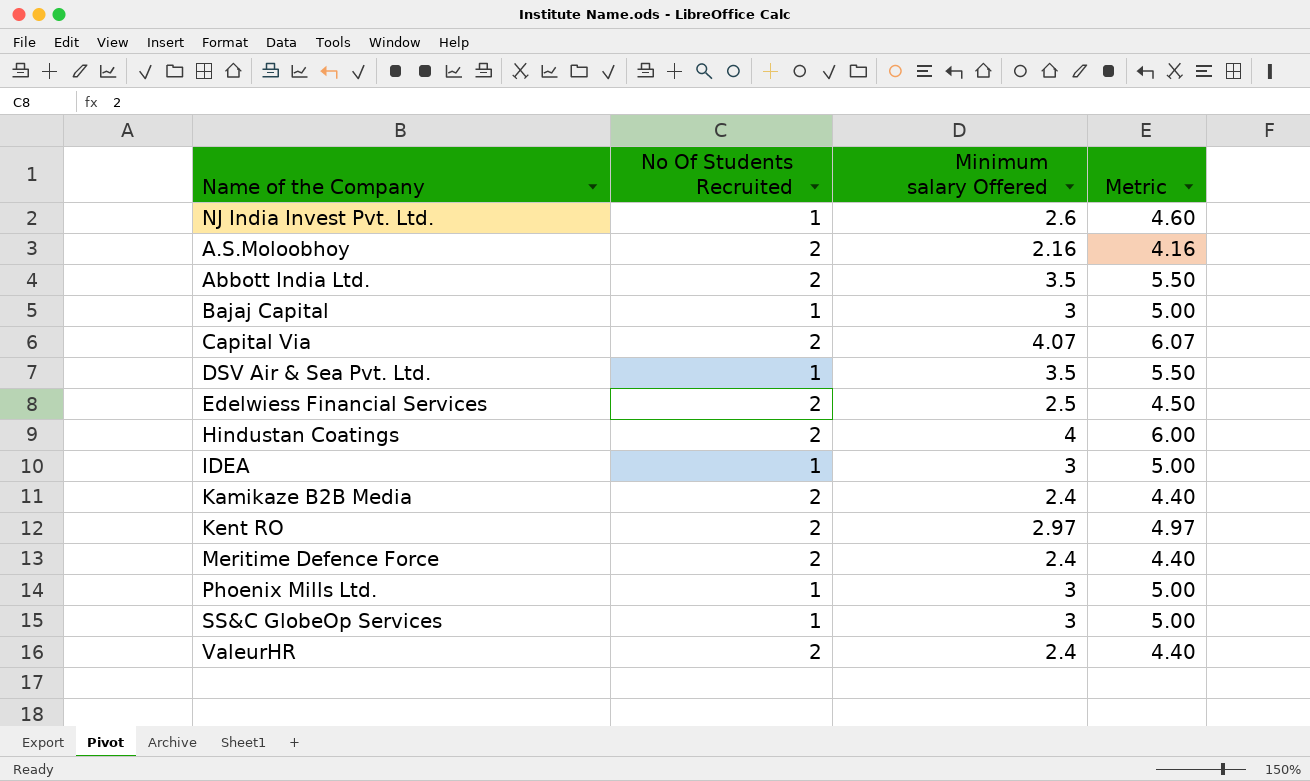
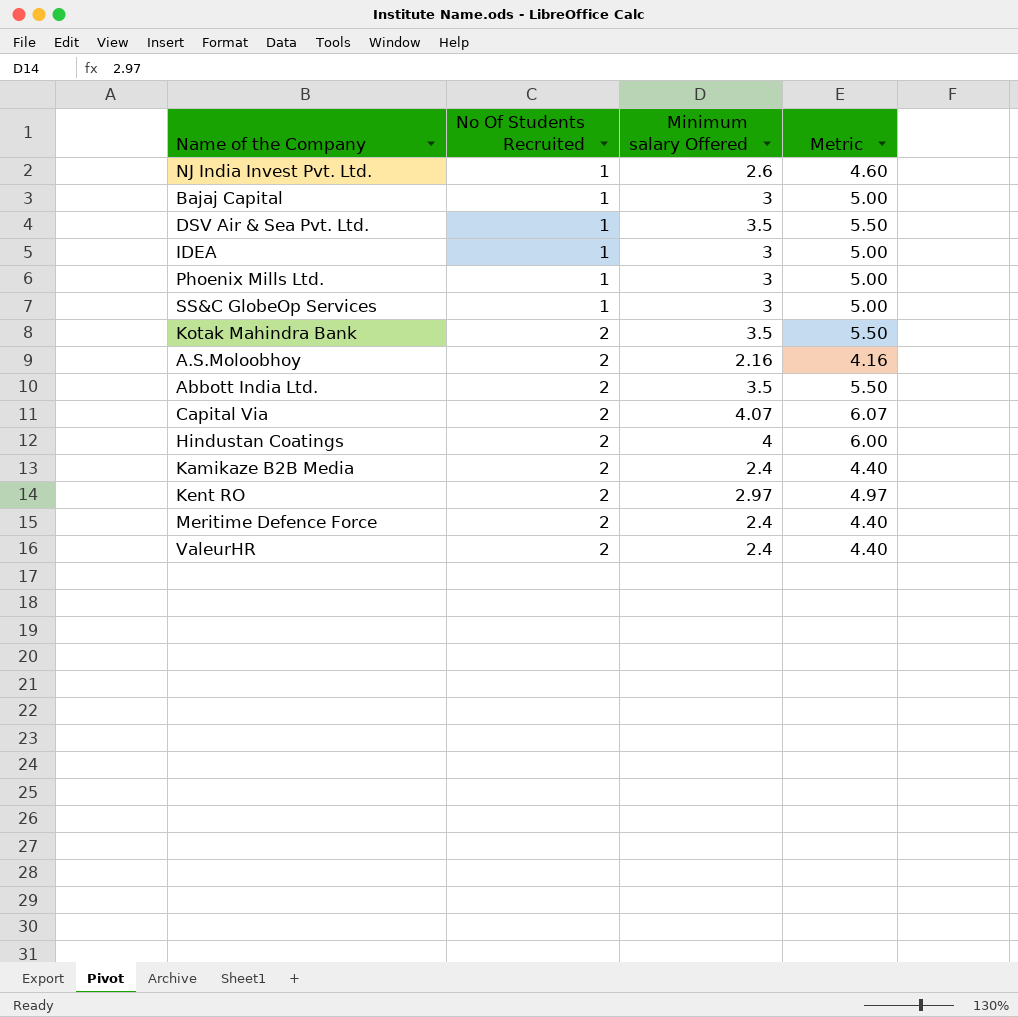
row order: none -> No Of Students Recruited ascending
row Edelwiess Financial Services: 2 | 2.5 | 4.50 -> none
row Kotak Mahindra Bank: none -> 2 | 3.5 | 5.50

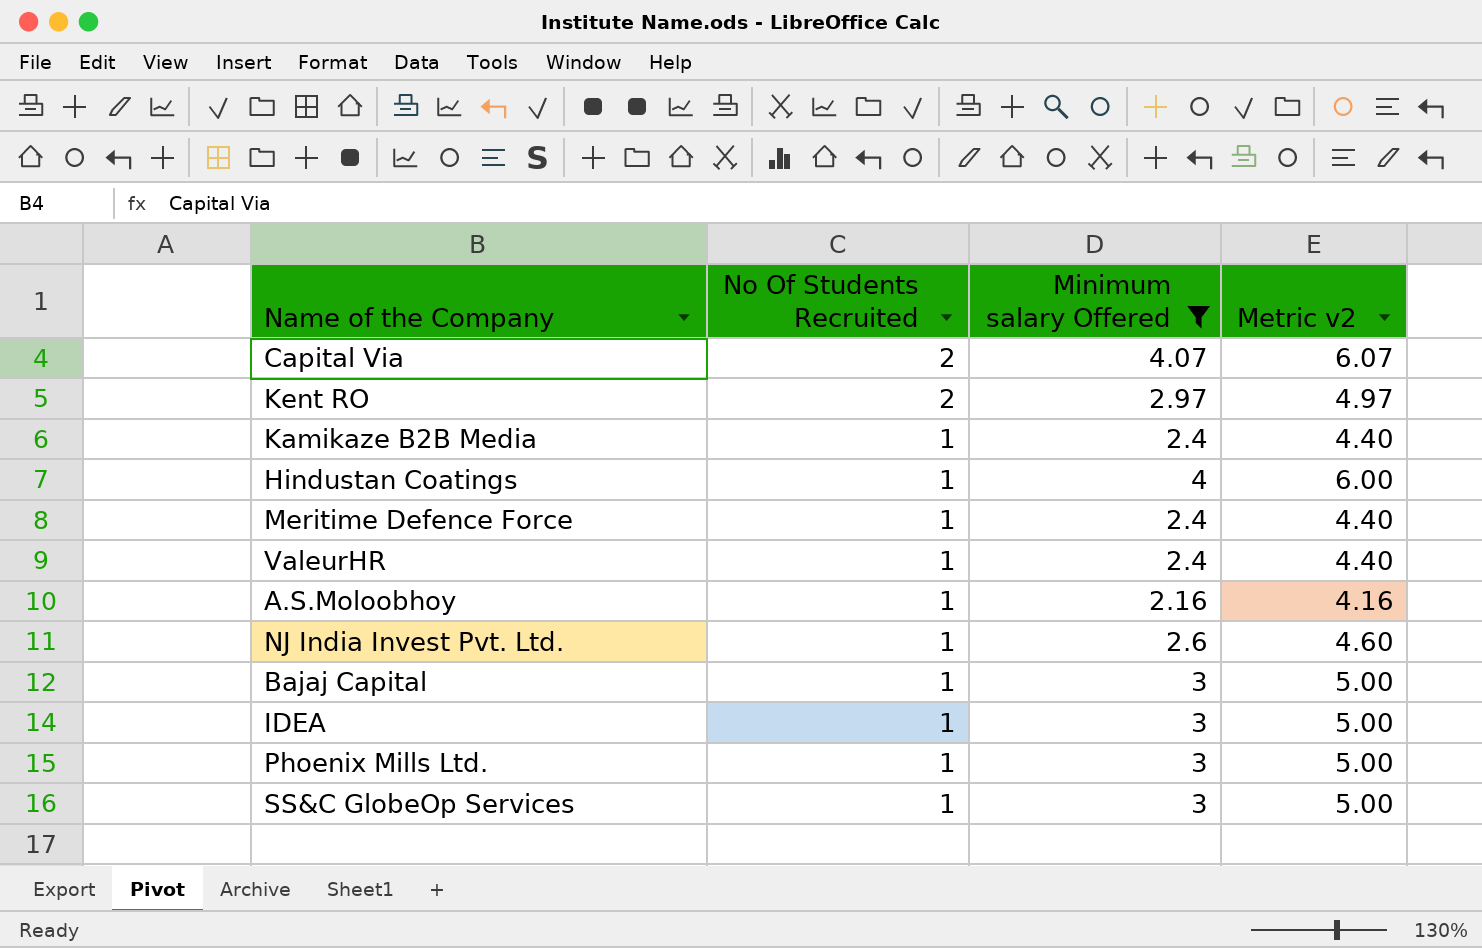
filter: none -> Minimum salary Offered != 3.5
row order: No Of Students Recruited ascending -> No Of Students Recruited descending
column name: Metric -> Metric v2
Kamikaze B2B Media | No Of Students Recruited: 2 -> 1
Hindustan Coatings | No Of Students Recruited: 2 -> 1
Meritime Defence Force | No Of Students Recruited: 2 -> 1
ValeurHR | No Of Students Recruited: 2 -> 1
A.S.Moloobhoy | No Of Students Recruited: 2 -> 1

